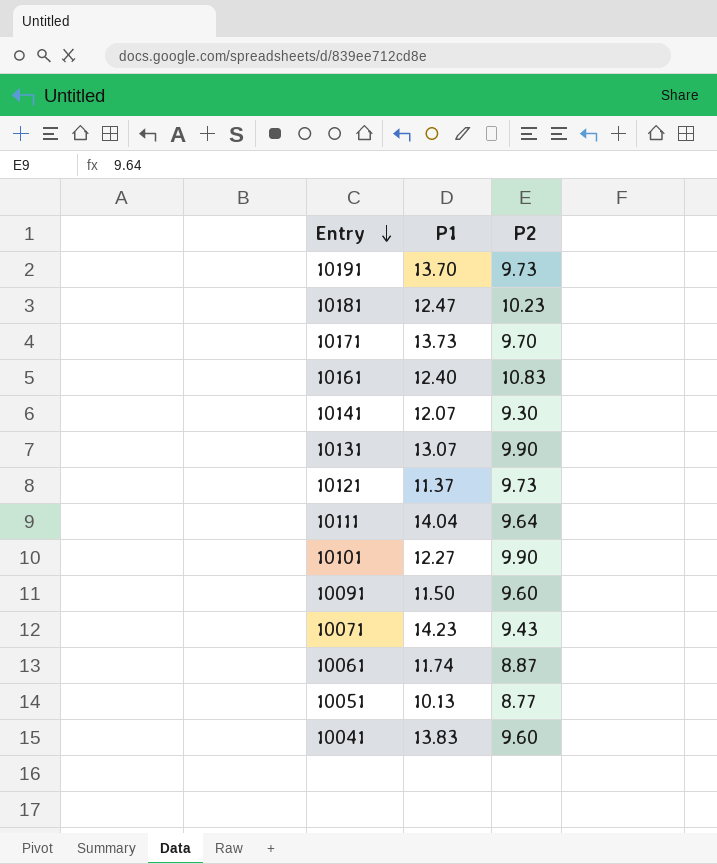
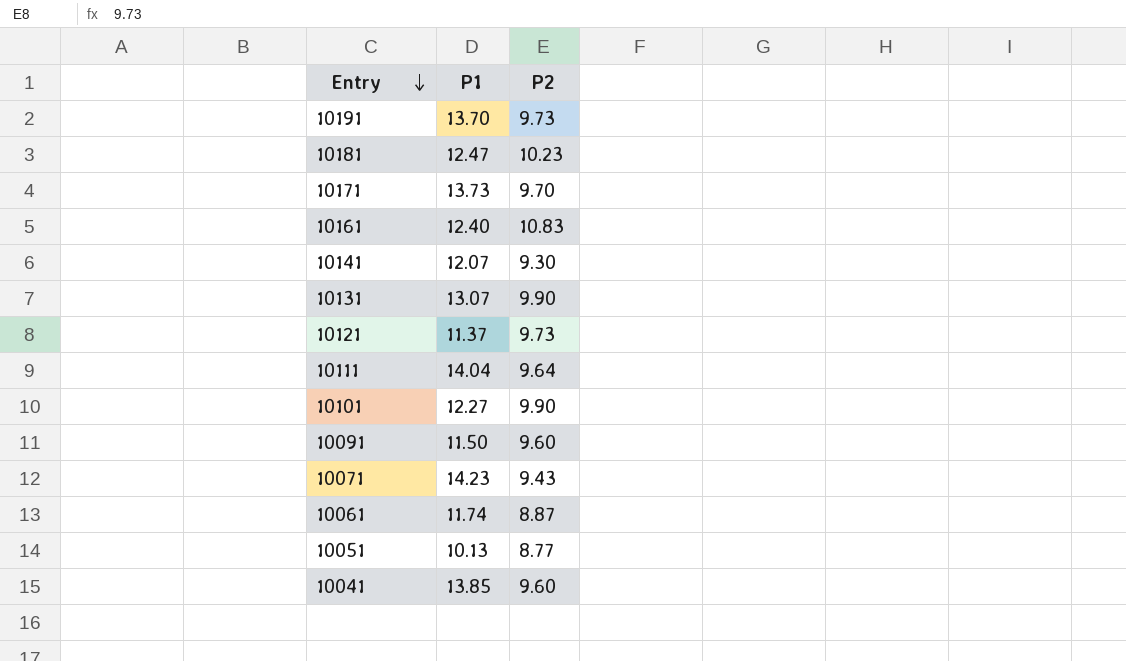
10041 | P1: 13.83 -> 13.85

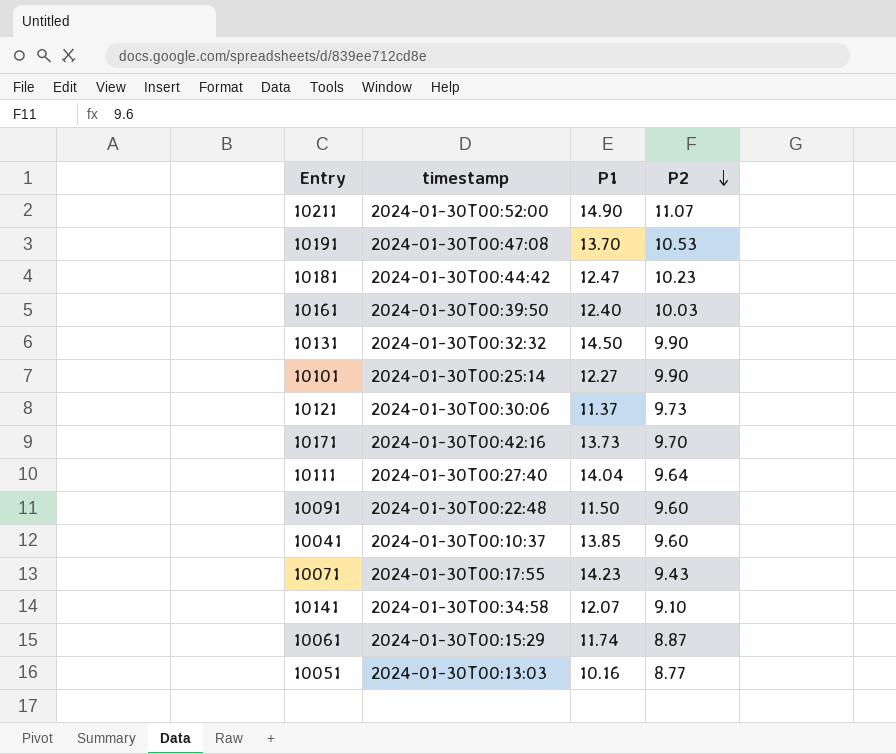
row order: Entry descending -> P2 descending
column timestamp | position: none -> 2
row 10211: none -> 2024-01-30T00:52:00 | 14.90 | 11.07
10191 | P2: 9.73 -> 10.53
10161 | P2: 10.83 -> 10.03
10131 | P1: 13.07 -> 14.50
10141 | P2: 9.30 -> 9.10
10051 | P1: 10.13 -> 10.16

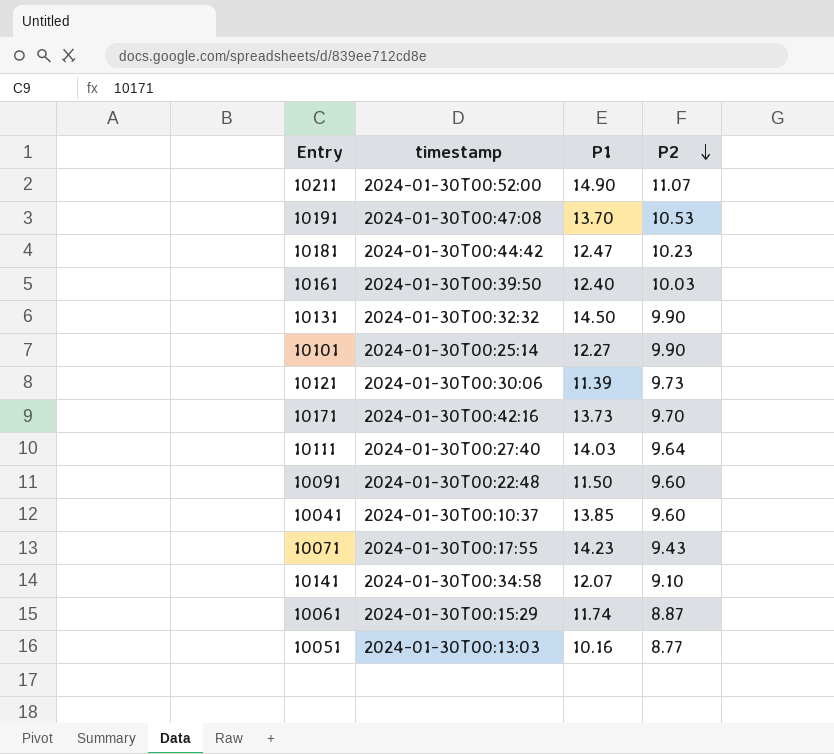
10121 | P1: 11.37 -> 11.39
10111 | P1: 14.04 -> 14.03

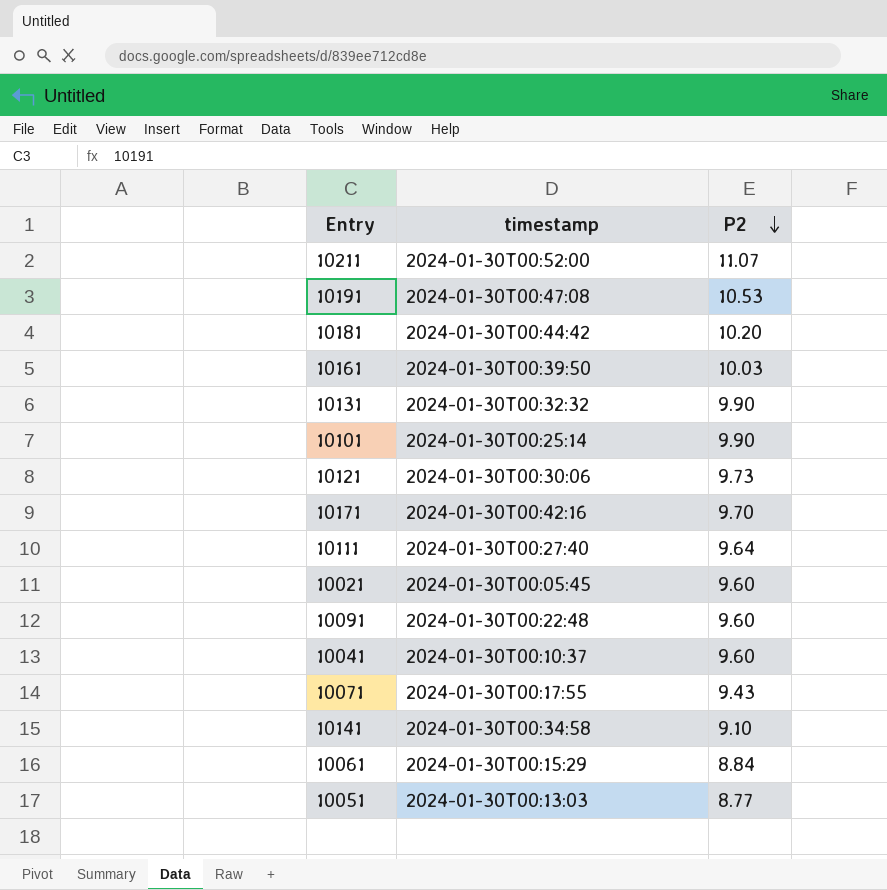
column P1 | position: 3 -> none
10181 | P2: 10.23 -> 10.20
row 10021: none -> 2024-01-30T00:05:45 | 9.60
10061 | P2: 8.87 -> 8.84

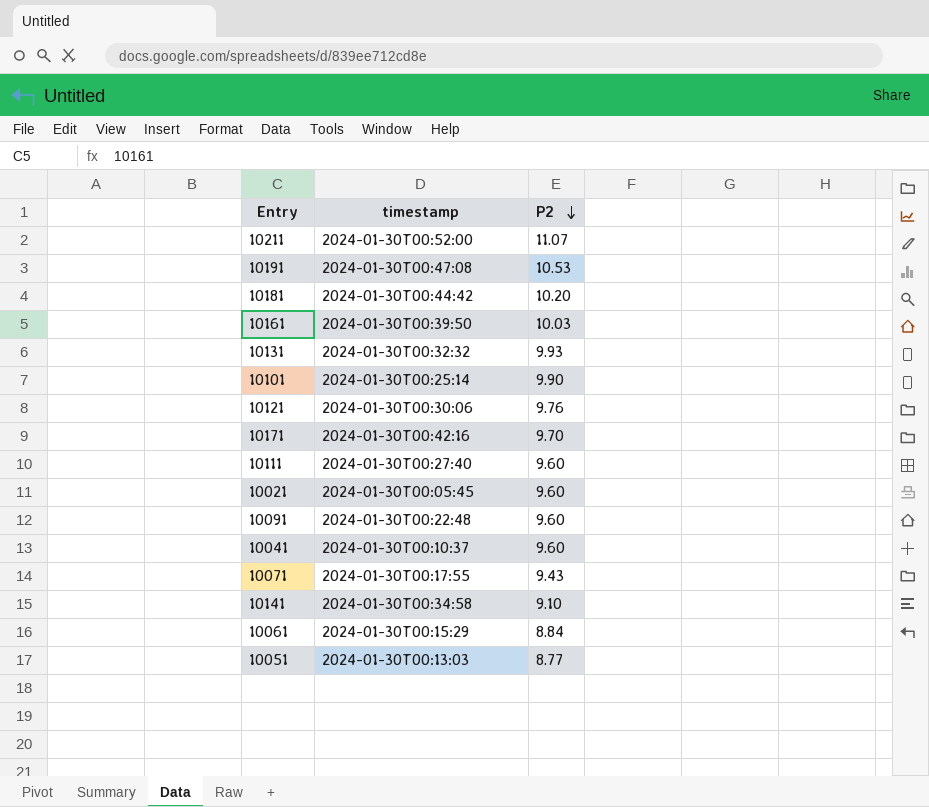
10131 | P2: 9.90 -> 9.93
10121 | P2: 9.73 -> 9.76
10111 | P2: 9.64 -> 9.60

